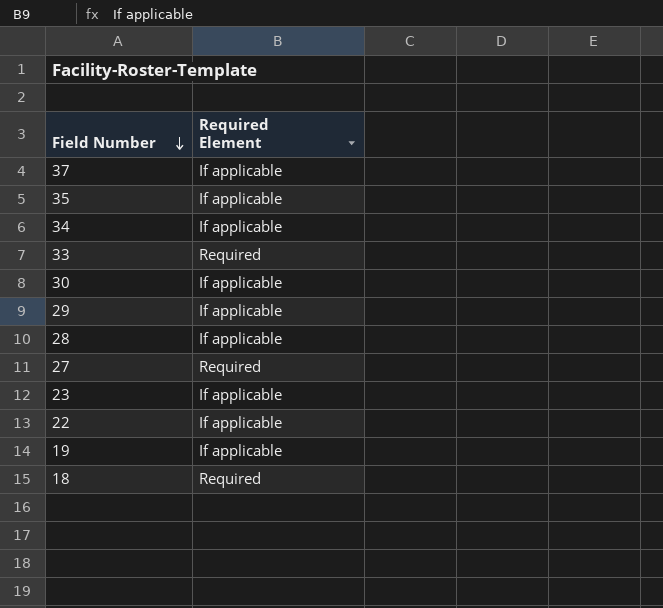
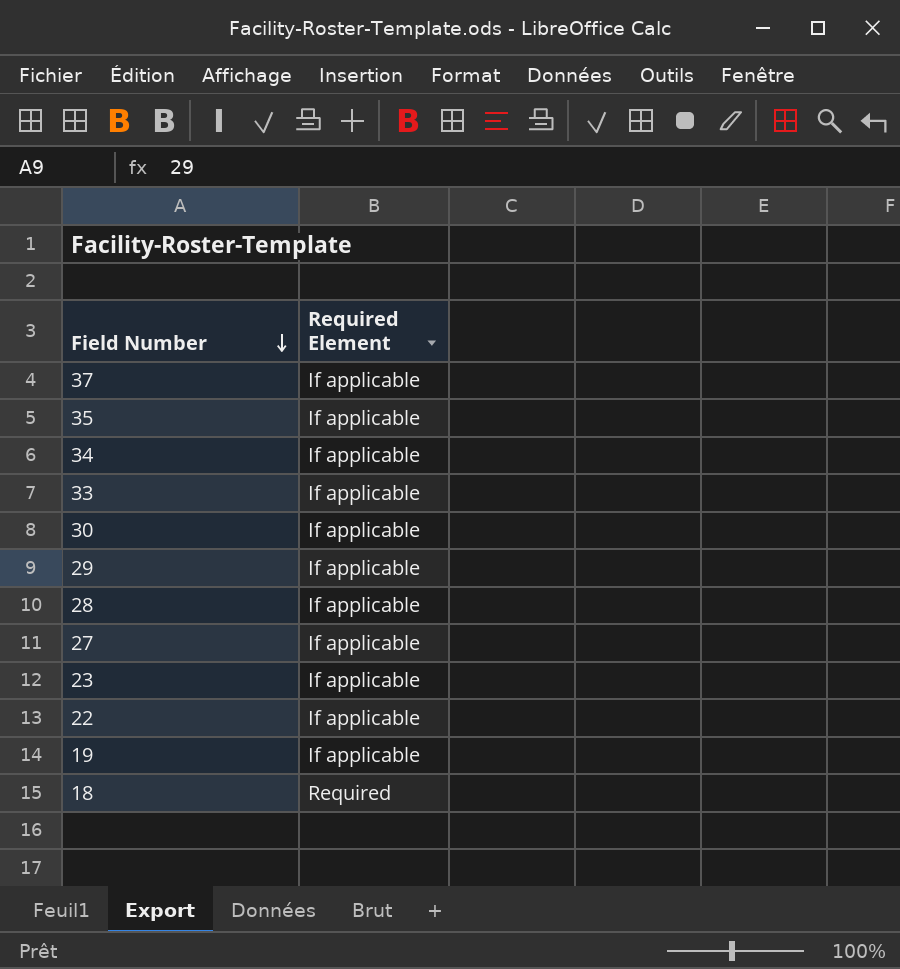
33 | Required Element: Required -> If applicable
27 | Required Element: Required -> If applicable

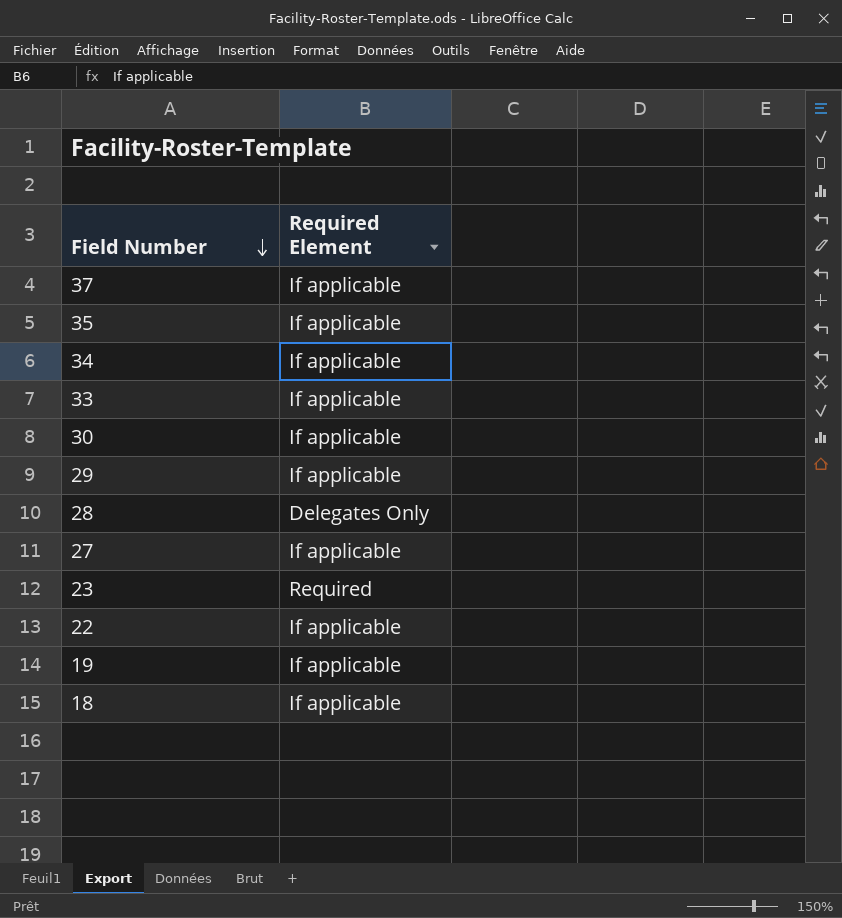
28 | Required Element: If applicable -> Delegates Only
23 | Required Element: If applicable -> Required
18 | Required Element: Required -> If applicable

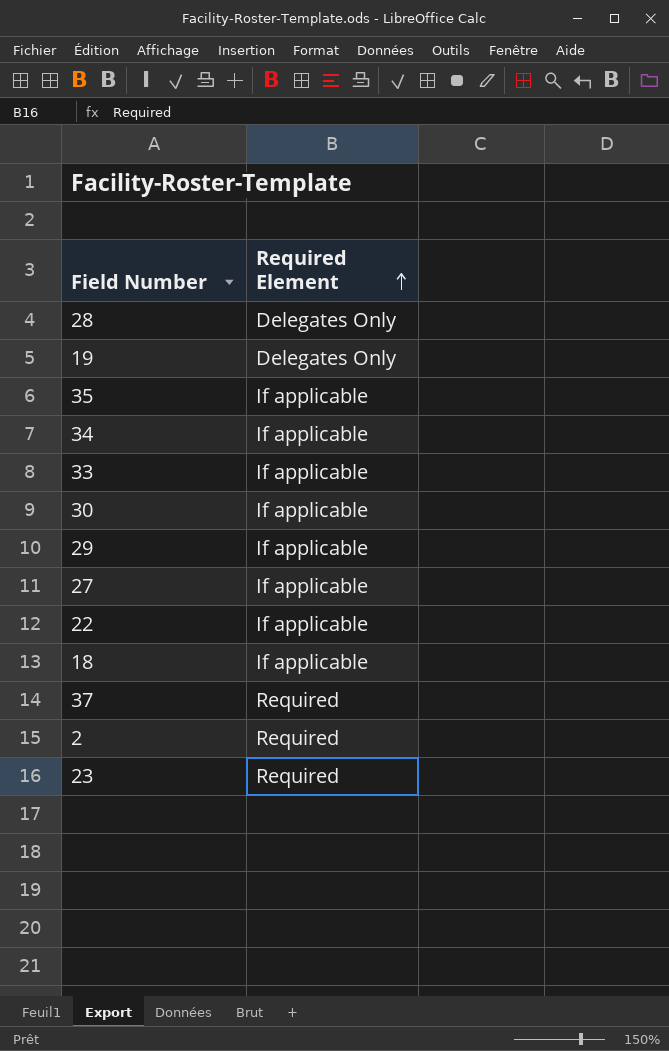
row order: Field Number descending -> Required Element ascending
19 | Required Element: If applicable -> Delegates Only
37 | Required Element: If applicable -> Required
row 2: none -> Required

